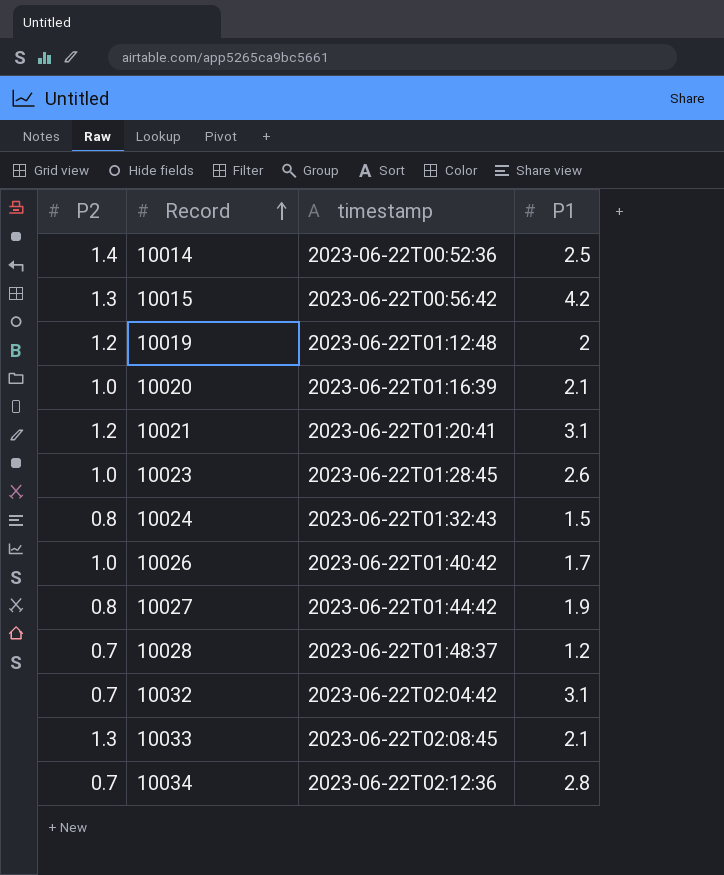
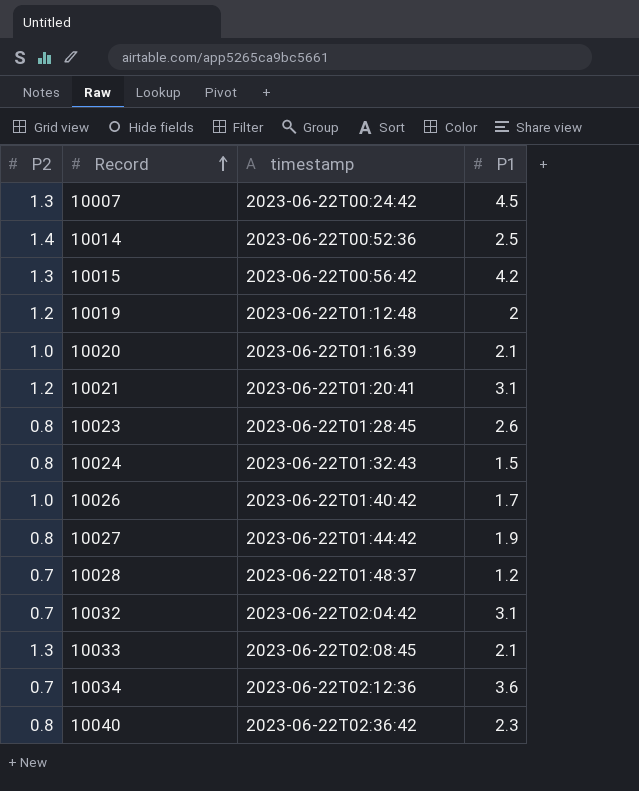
row 10007: none -> 1.3 | 2023-06-22T00:24:42 | 4.5
10023 | P2: 1.0 -> 0.8
10034 | P1: 2.8 -> 3.6
row 10040: none -> 0.8 | 2023-06-22T02:36:42 | 2.3

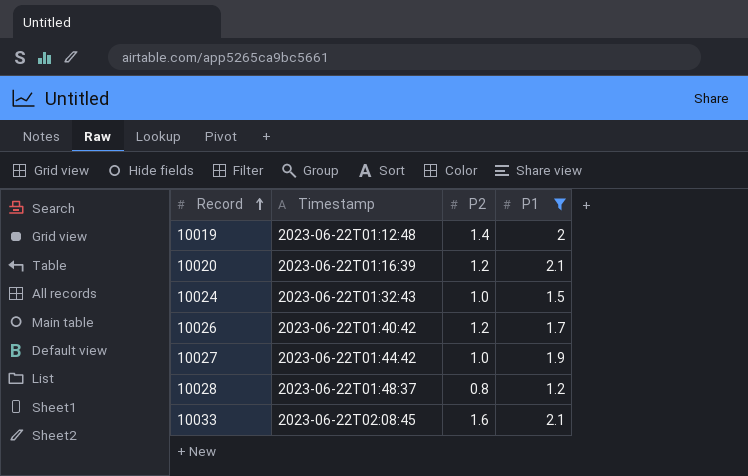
filter: none -> P1 <= 2.1
column name: timestamp -> Timestamp
column P2 | position: 1 -> 3
10019 | P2: 1.2 -> 1.4
10020 | P2: 1.0 -> 1.2
10024 | P2: 0.8 -> 1.0
10026 | P2: 1.0 -> 1.2
10027 | P2: 0.8 -> 1.0
10028 | P2: 0.7 -> 0.8
10033 | P2: 1.3 -> 1.6

